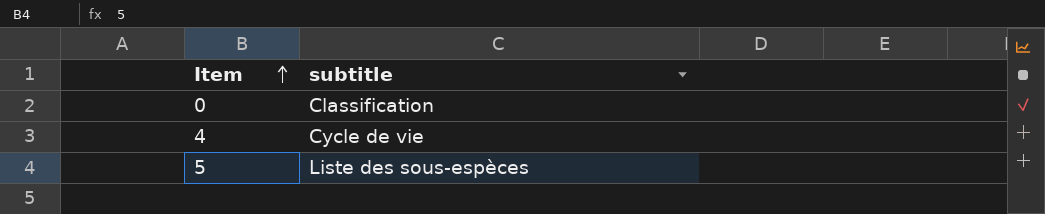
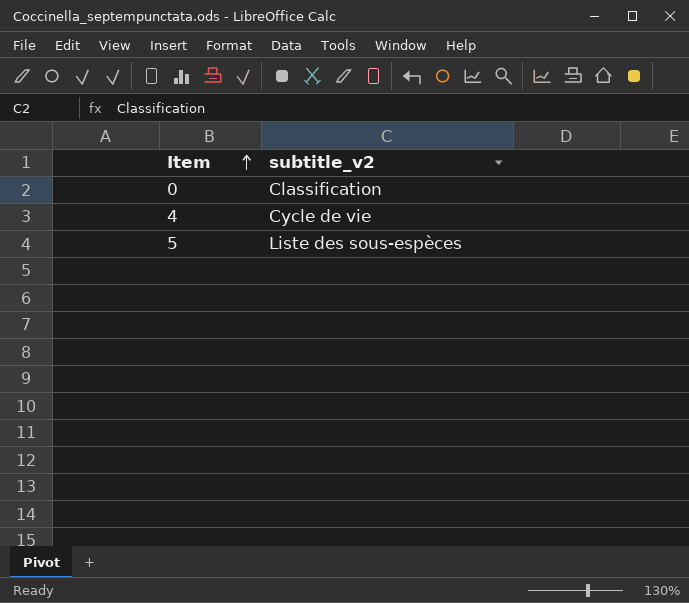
column name: subtitle -> subtitle_v2

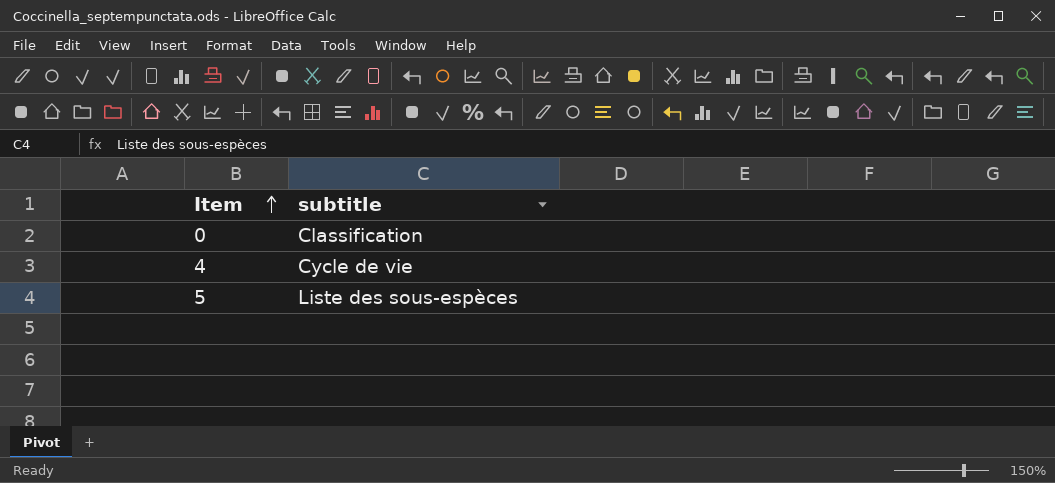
column name: subtitle_v2 -> subtitle

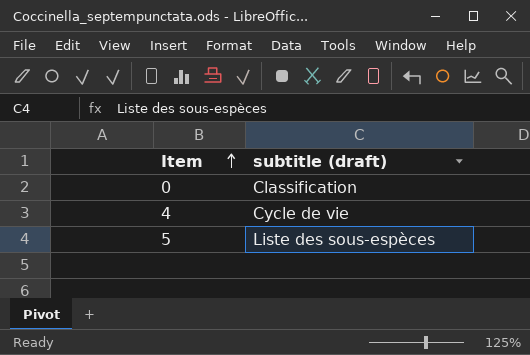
column name: subtitle -> subtitle (draft)

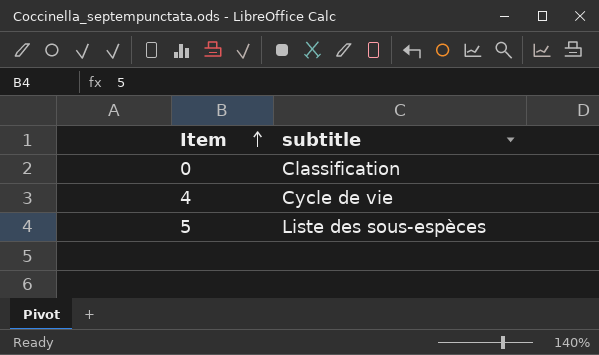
column name: subtitle (draft) -> subtitle

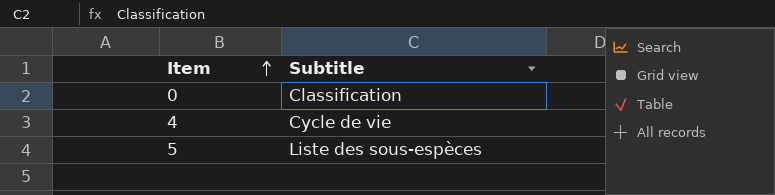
column name: subtitle -> Subtitle

